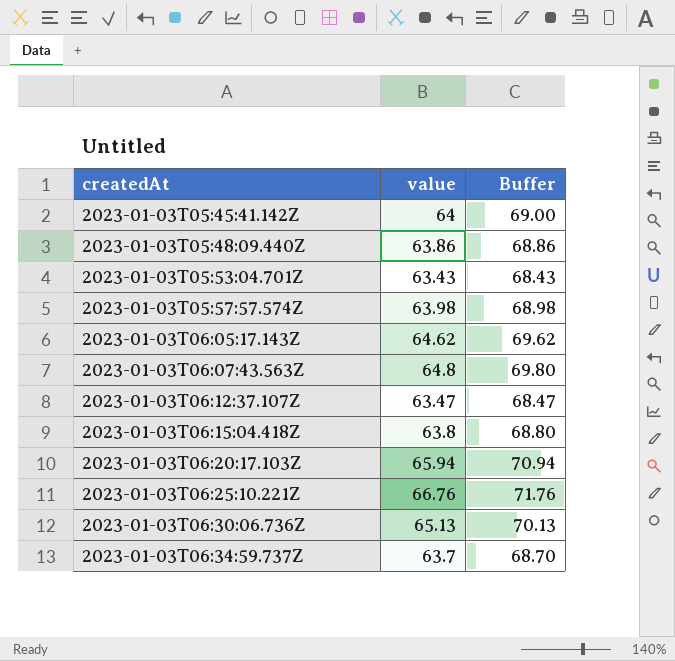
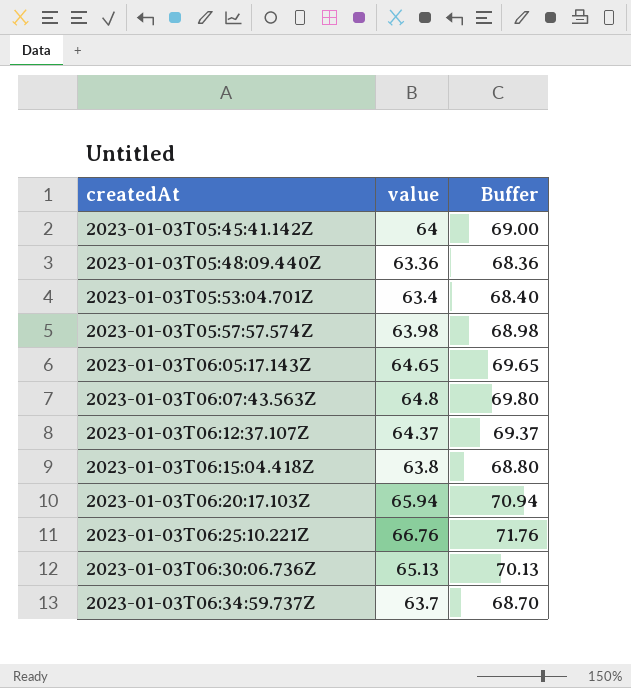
2023-01-03T05:48:09.440Z | value: 63.86 -> 63.36
2023-01-03T05:48:09.440Z | Buffer: 68.86 -> 68.36
2023-01-03T05:53:04.701Z | value: 63.43 -> 63.4
2023-01-03T05:53:04.701Z | Buffer: 68.43 -> 68.40
2023-01-03T06:05:17.143Z | value: 64.62 -> 64.65
2023-01-03T06:05:17.143Z | Buffer: 69.62 -> 69.65
2023-01-03T06:12:37.107Z | value: 63.47 -> 64.37
2023-01-03T06:12:37.107Z | Buffer: 68.47 -> 69.37

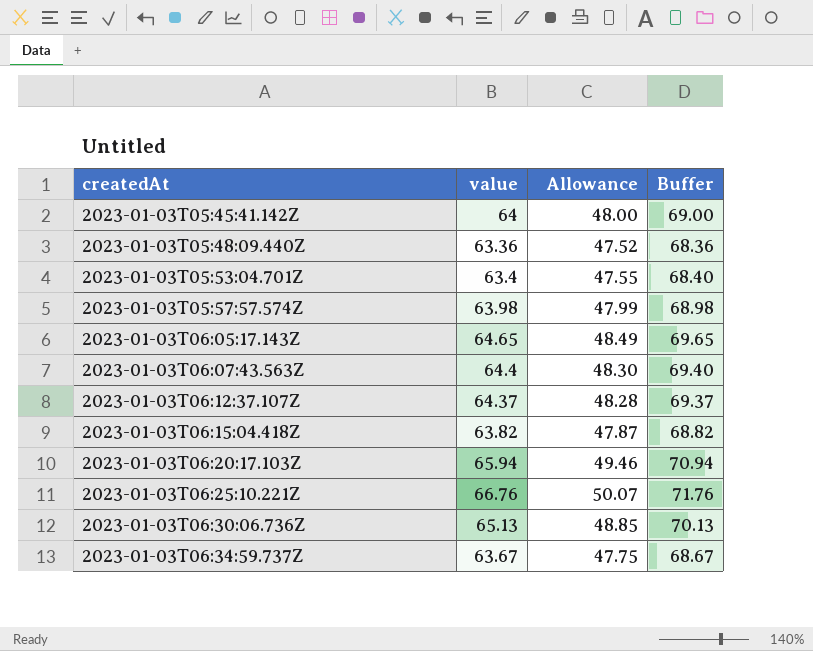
column Allowance | formula: none -> [value] * 0.75
2023-01-03T06:07:43.563Z | value: 64.8 -> 64.4
2023-01-03T06:07:43.563Z | Buffer: 69.80 -> 69.40
2023-01-03T06:15:04.418Z | value: 63.8 -> 63.82
2023-01-03T06:15:04.418Z | Buffer: 68.80 -> 68.82
2023-01-03T06:34:59.737Z | value: 63.7 -> 63.67
2023-01-03T06:34:59.737Z | Buffer: 68.70 -> 68.67

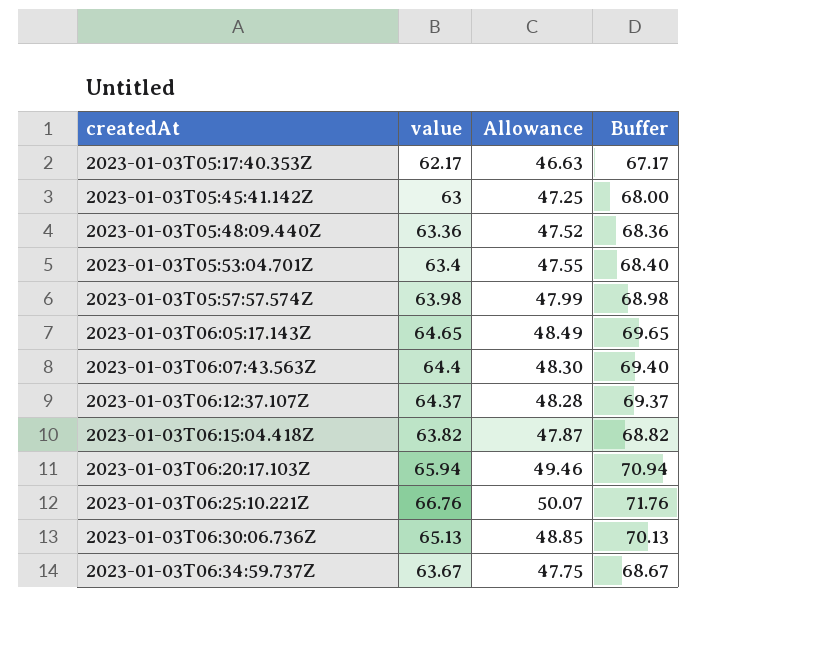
row 2023-01-03T05:17:40.353Z: none -> 62.17 | 46.63 | 67.17
2023-01-03T05:45:41.142Z | value: 64 -> 63
2023-01-03T05:45:41.142Z | Allowance: 48.00 -> 47.25
2023-01-03T05:45:41.142Z | Buffer: 69.00 -> 68.00

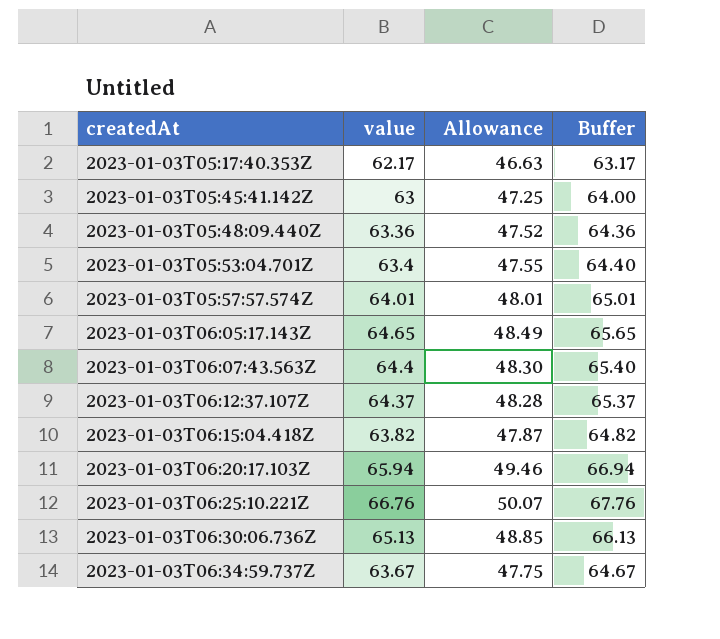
column Buffer | formula: [value] + 5 -> [value] + 1
2023-01-03T05:57:57.574Z | value: 63.98 -> 64.01
2023-01-03T05:57:57.574Z | Allowance: 47.99 -> 48.01

